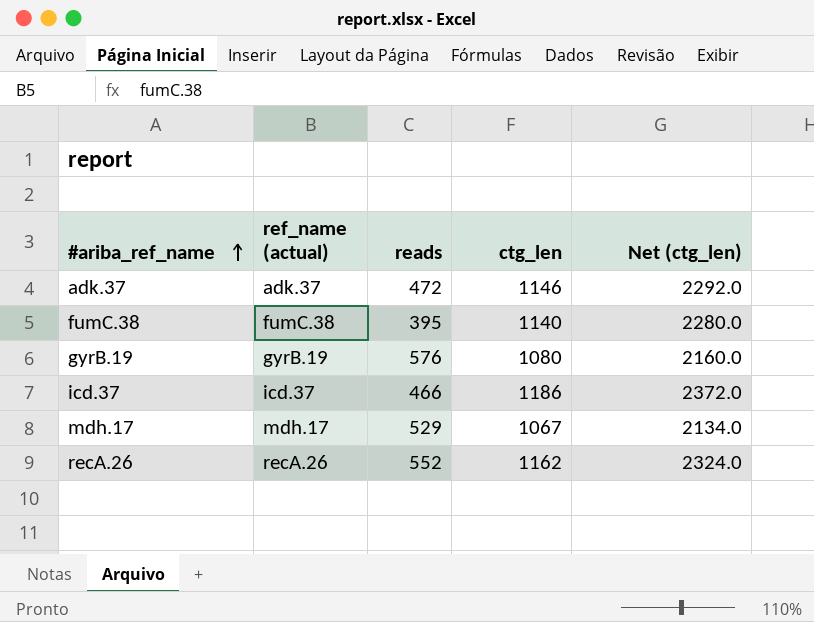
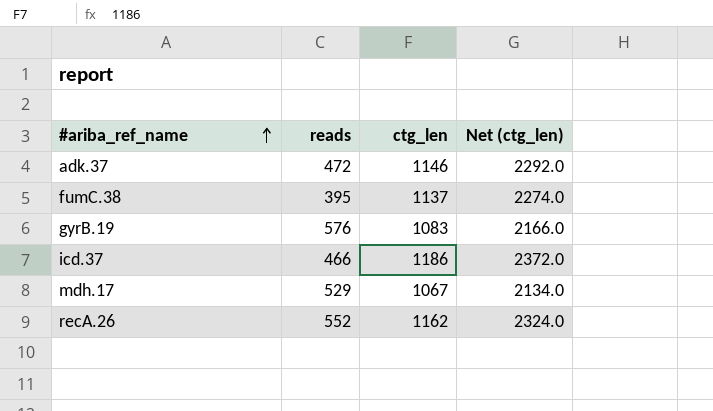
column ref_name (actual) | position: 2 -> none
fumC.38 | ctg_len: 1140 -> 1137
fumC.38 | Net (ctg_len): 2280.0 -> 2274.0
gyrB.19 | ctg_len: 1080 -> 1083
gyrB.19 | Net (ctg_len): 2160.0 -> 2166.0

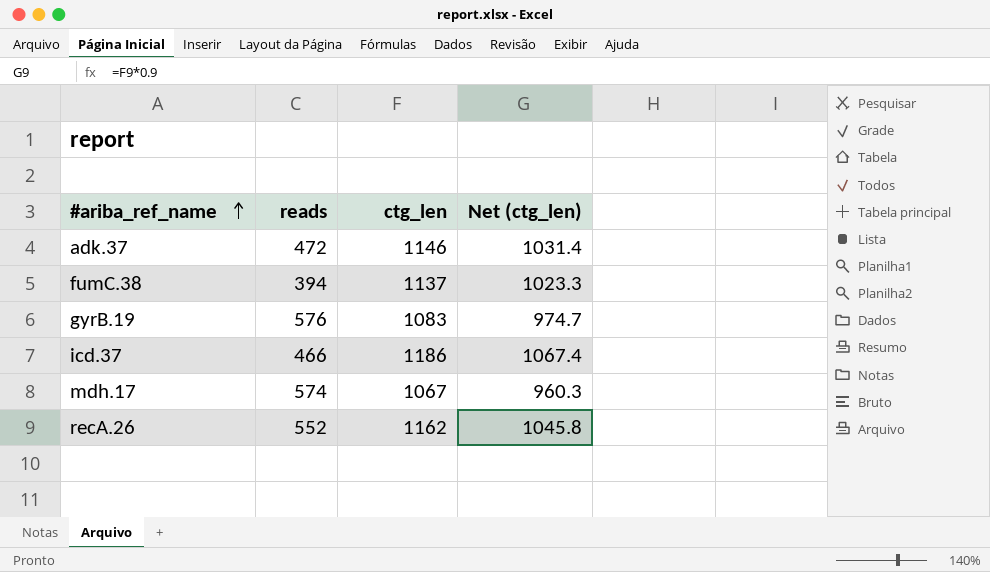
column Net (ctg_len) | formula: [ctg_len] * 2 -> [ctg_len] * 0.9
fumC.38 | reads: 395 -> 394
mdh.17 | reads: 529 -> 574

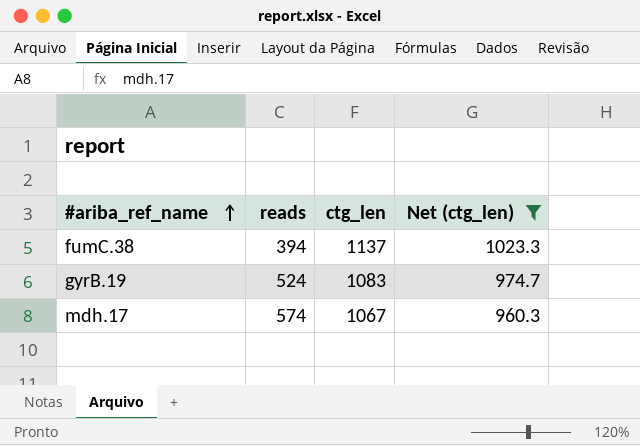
filter: none -> Net (ctg_len) <= 1023.3
gyrB.19 | reads: 576 -> 524

